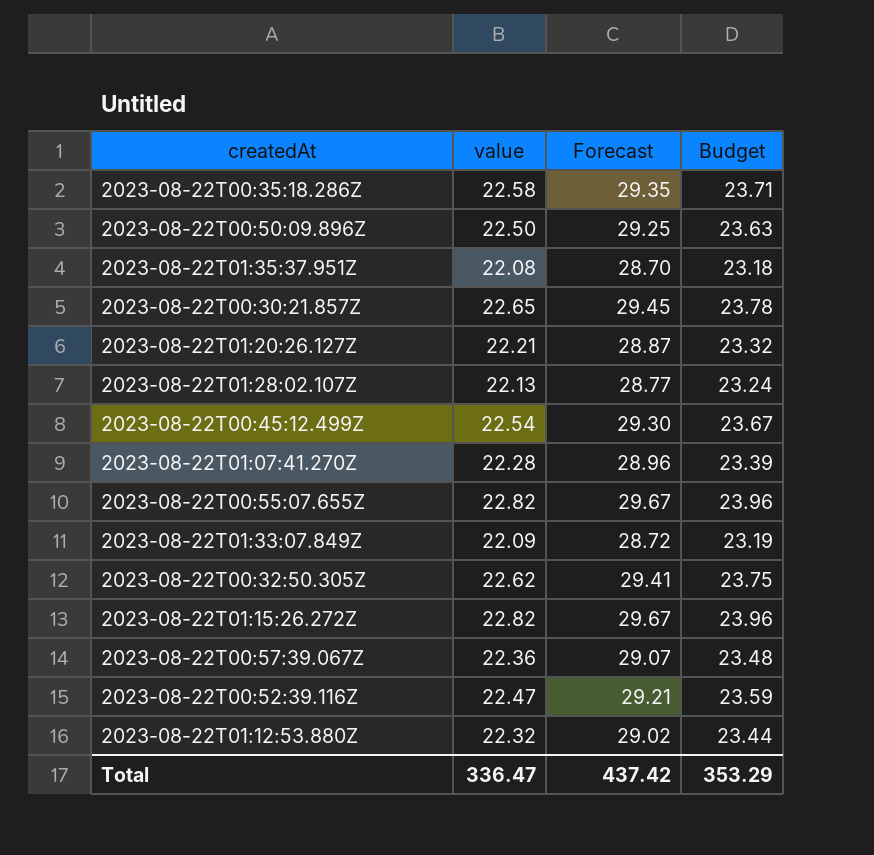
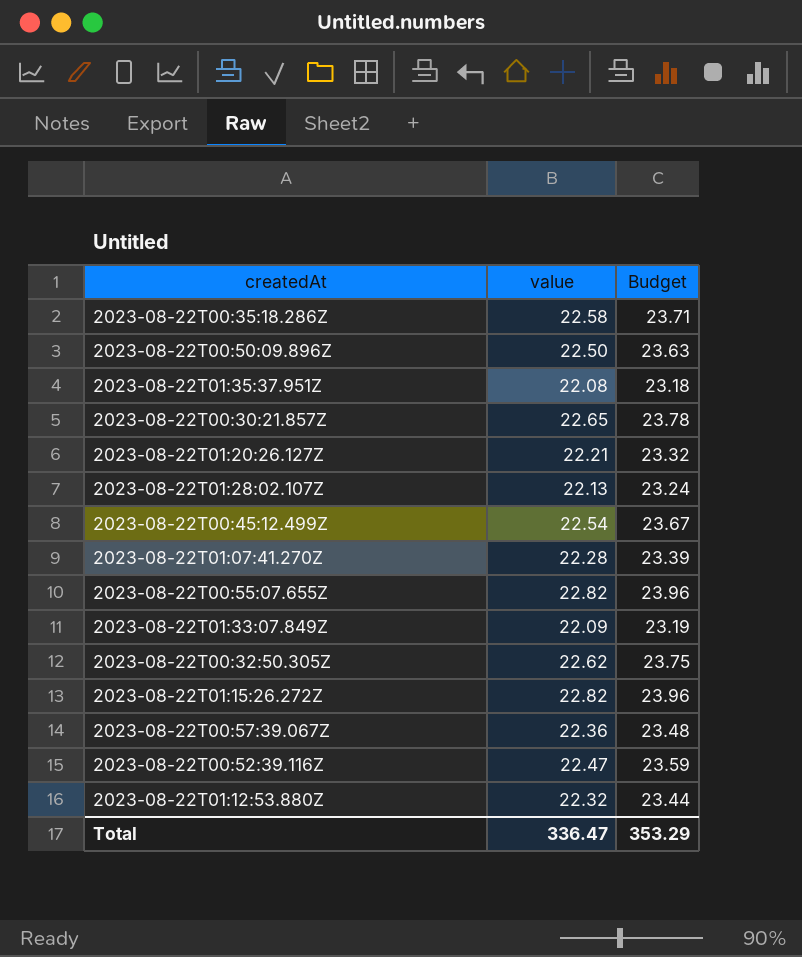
column Forecast | formula: [value] * 1.3 -> none

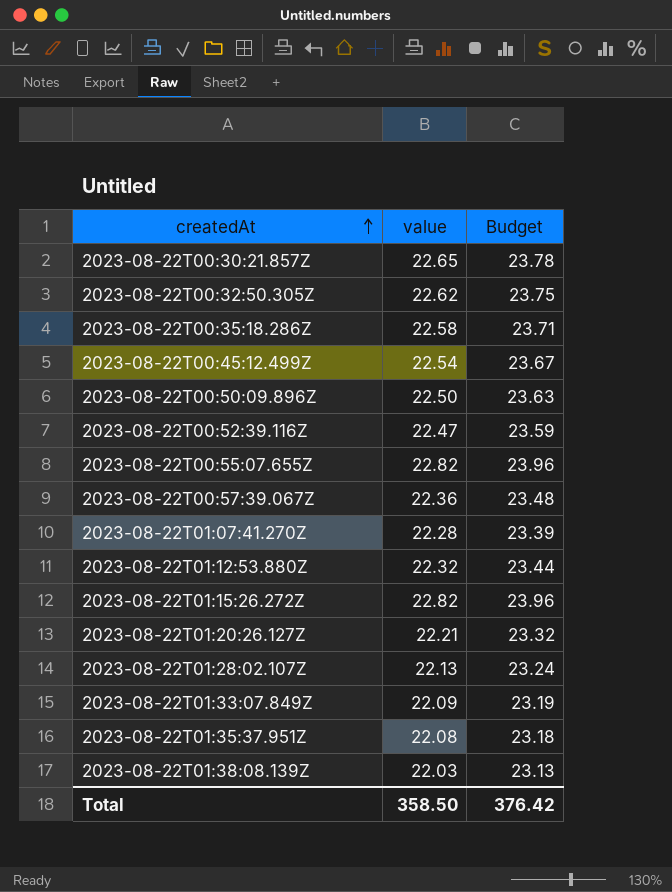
row order: none -> createdAt ascending
row 2023-08-22T01:38:08.139Z: none -> 22.03 | 23.13
Total | value: 336.47 -> 358.50
Total | Budget: 353.29 -> 376.42

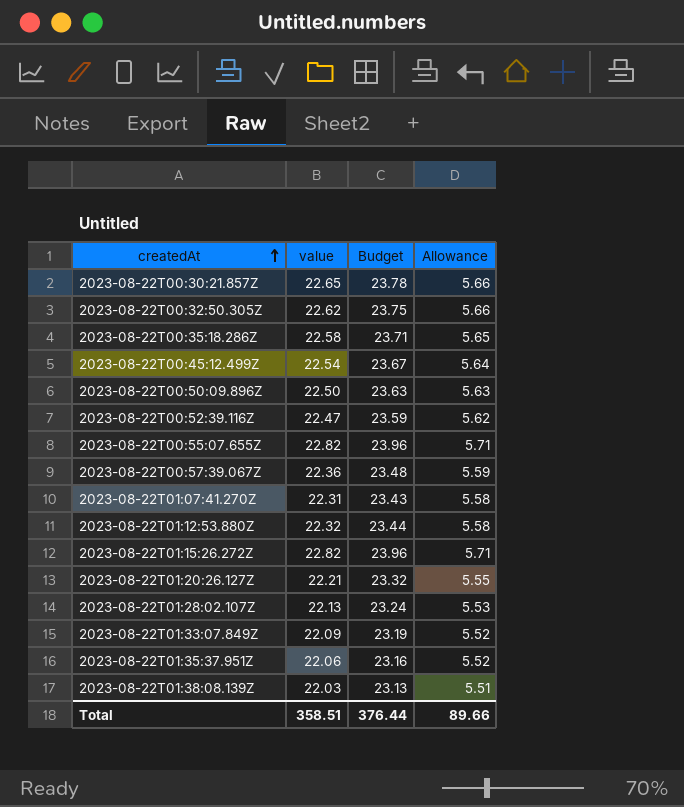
column Allowance | formula: none -> [value] * 0.25
2023-08-22T01:07:41.270Z | value: 22.28 -> 22.31
2023-08-22T01:07:41.270Z | Budget: 23.39 -> 23.43
2023-08-22T01:35:37.951Z | value: 22.08 -> 22.06
2023-08-22T01:35:37.951Z | Budget: 23.18 -> 23.16
Total | value: 358.50 -> 358.51
Total | Budget: 376.42 -> 376.44

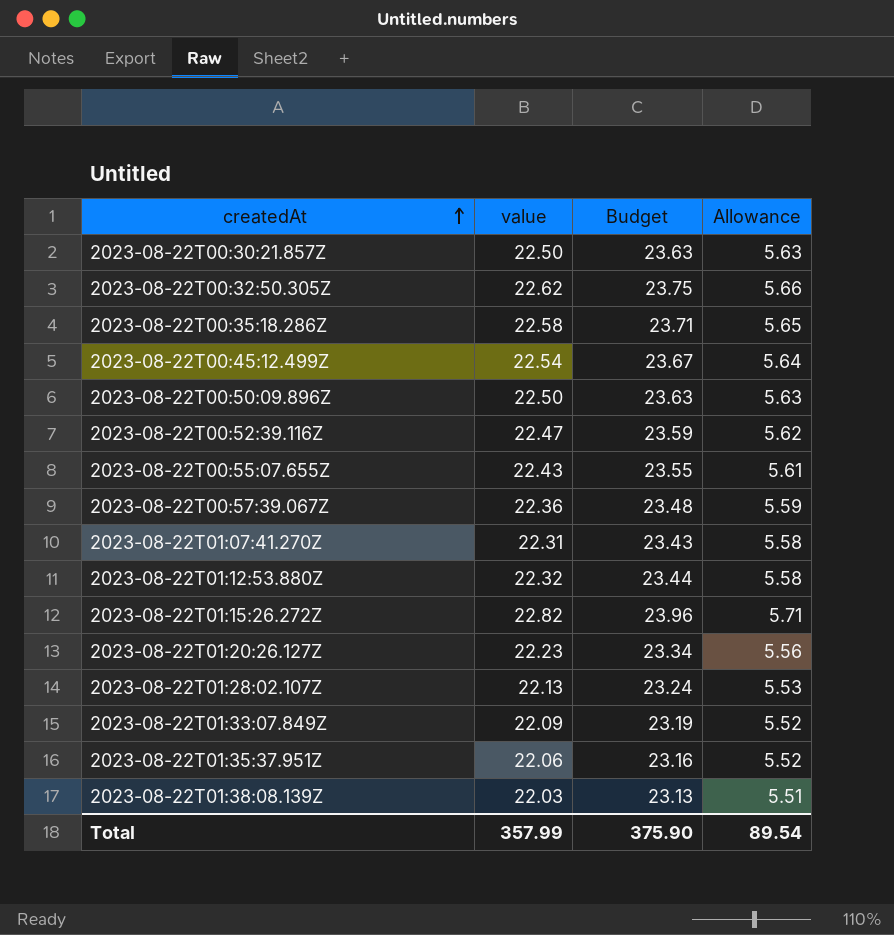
2023-08-22T00:30:21.857Z | value: 22.65 -> 22.50
2023-08-22T00:30:21.857Z | Budget: 23.78 -> 23.63
2023-08-22T00:30:21.857Z | Allowance: 5.66 -> 5.63
2023-08-22T00:55:07.655Z | value: 22.82 -> 22.43
2023-08-22T00:55:07.655Z | Budget: 23.96 -> 23.55
2023-08-22T00:55:07.655Z | Allowance: 5.71 -> 5.61
2023-08-22T01:20:26.127Z | value: 22.21 -> 22.23
2023-08-22T01:20:26.127Z | Budget: 23.32 -> 23.34
2023-08-22T01:20:26.127Z | Allowance: 5.55 -> 5.56
Total | value: 358.51 -> 357.99
Total | Budget: 376.44 -> 375.90
Total | Allowance: 89.66 -> 89.54

